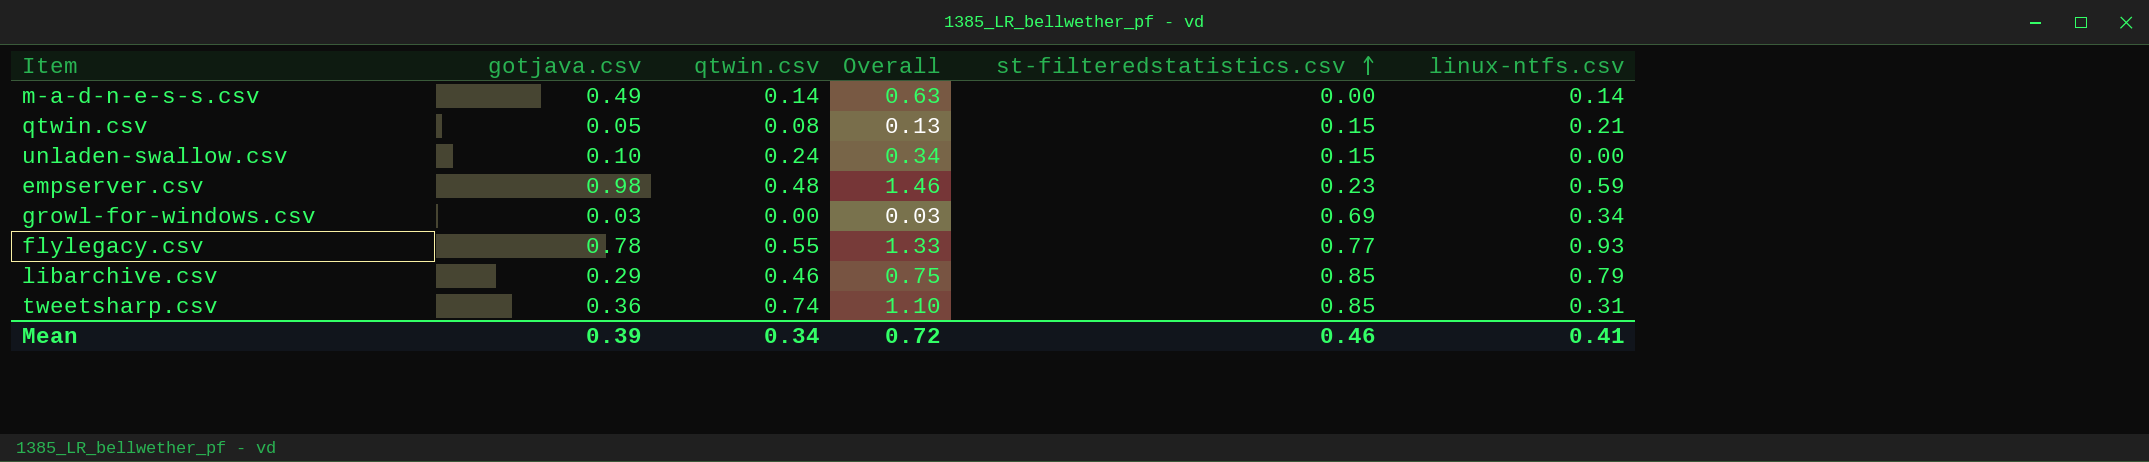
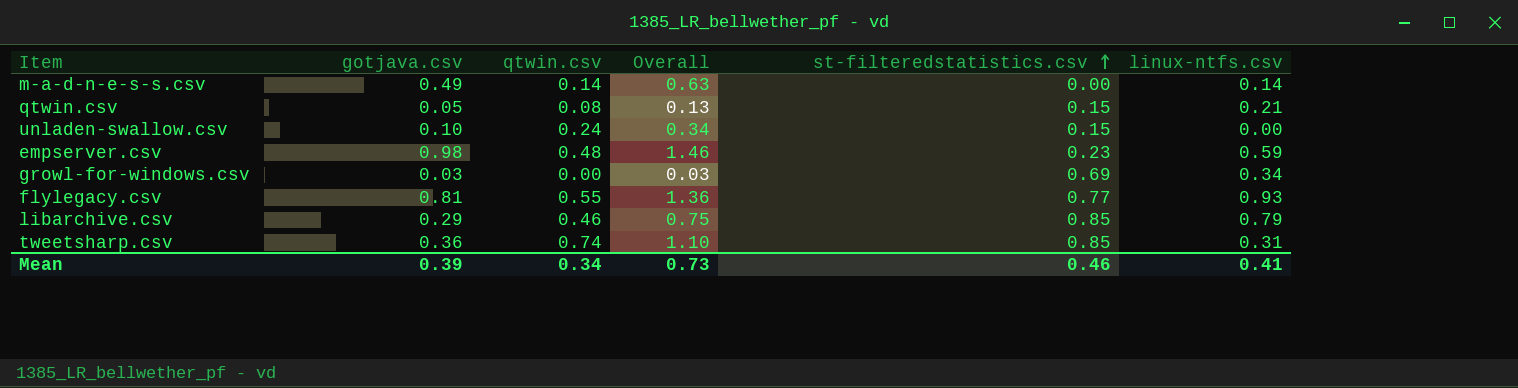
flylegacy.csv | gotjava.csv: 0.78 -> 0.81
flylegacy.csv | Overall: 1.33 -> 1.36
Mean | Overall: 0.72 -> 0.73

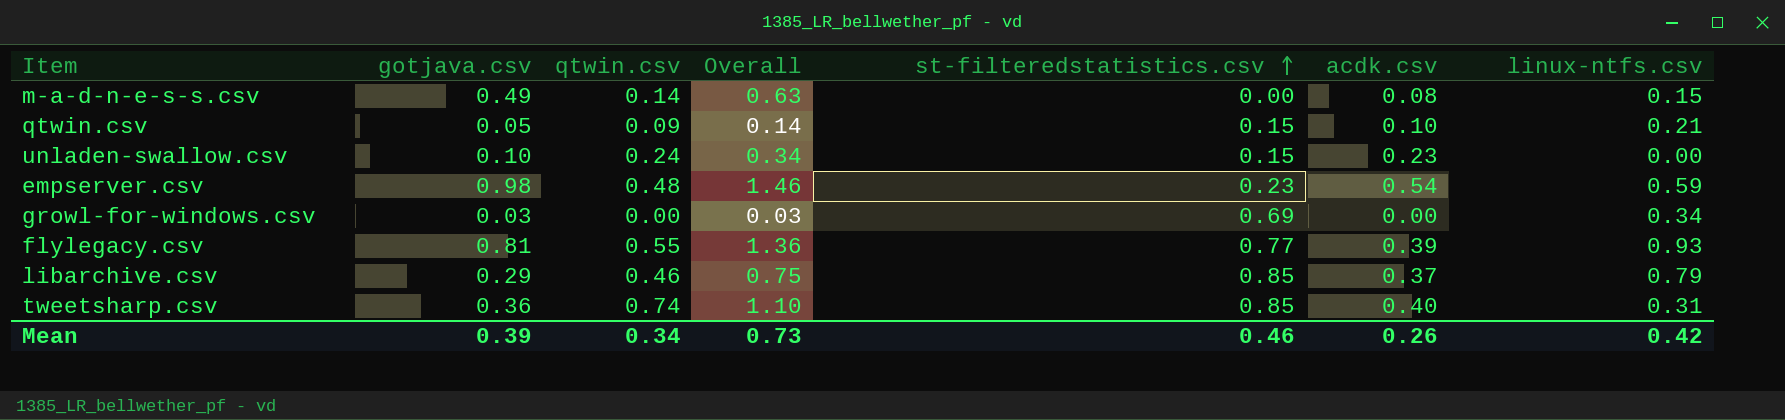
column acdk.csv | position: none -> 6
m-a-d-n-e-s-s.csv | linux-ntfs.csv: 0.14 -> 0.15
qtwin.csv | qtwin.csv: 0.08 -> 0.09
qtwin.csv | Overall: 0.13 -> 0.14
Mean | linux-ntfs.csv: 0.41 -> 0.42

